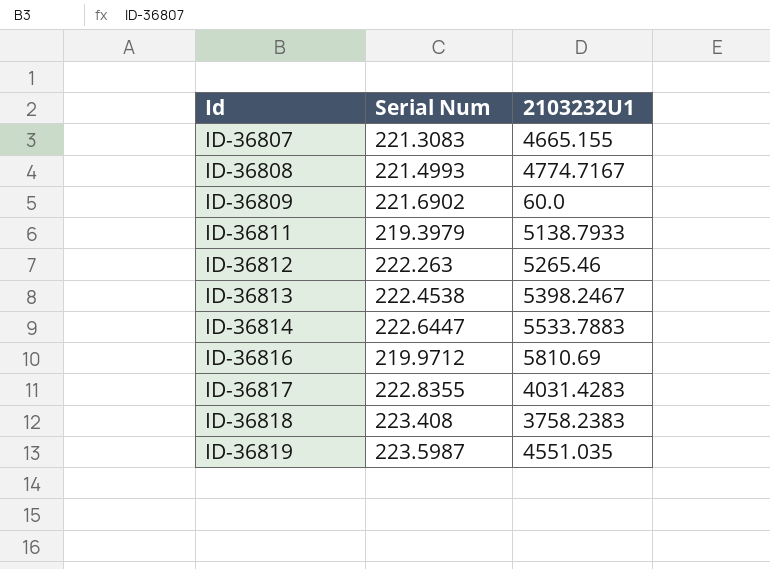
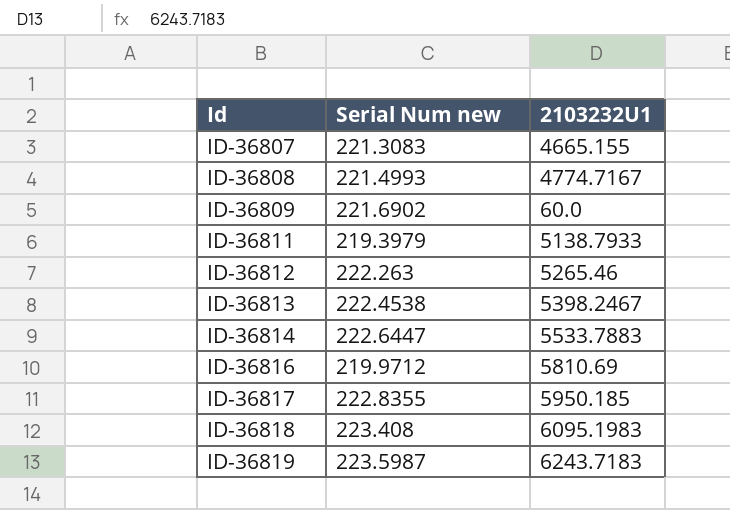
column name: Serial Num -> Serial Num new
ID-36817 | 2103232U1: 4031.4283 -> 5950.185
ID-36818 | 2103232U1: 3758.2383 -> 6095.1983
ID-36819 | 2103232U1: 4551.035 -> 6243.7183

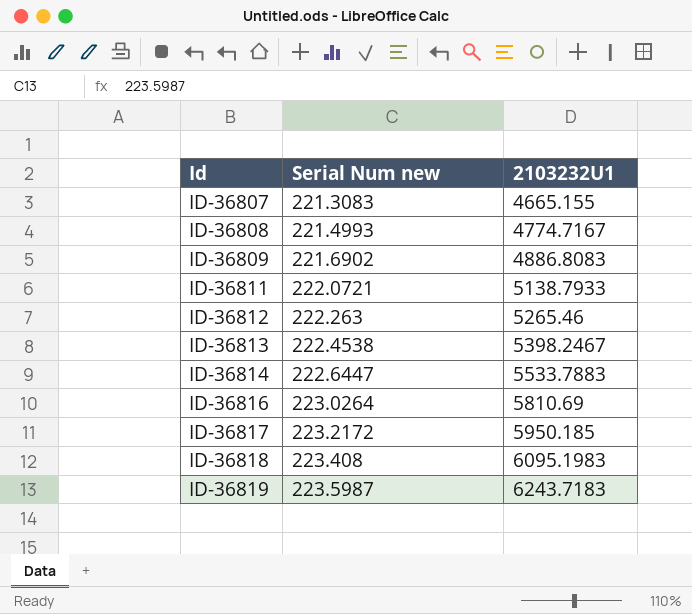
ID-36809 | 2103232U1: 60.0 -> 4886.8083
ID-36811 | Serial Num new: 219.3979 -> 222.0721
ID-36816 | Serial Num new: 219.9712 -> 223.0264
ID-36817 | Serial Num new: 222.8355 -> 223.2172

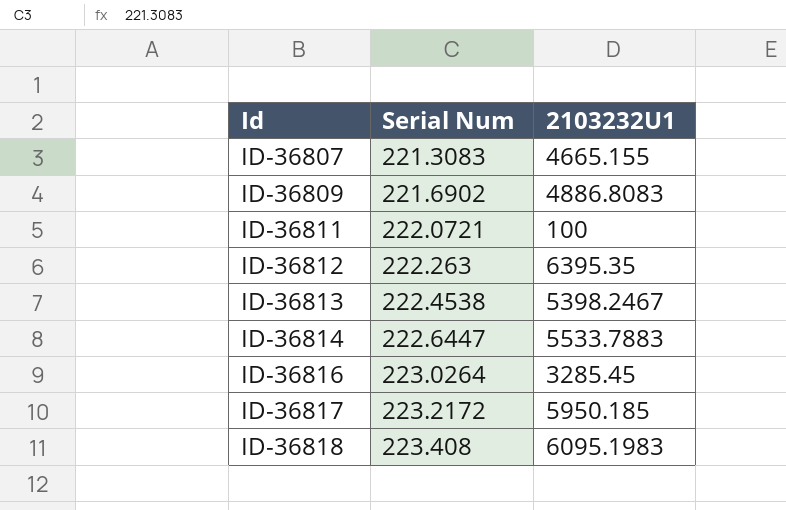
column name: Serial Num new -> Serial Num
row ID-36808: 221.4993 | 4774.7167 -> none
row ID-36819: 223.5987 | 6243.7183 -> none
ID-36811 | 2103232U1: 5138.7933 -> 100
ID-36812 | 2103232U1: 5265.46 -> 6395.35
ID-36816 | 2103232U1: 5810.69 -> 3285.45

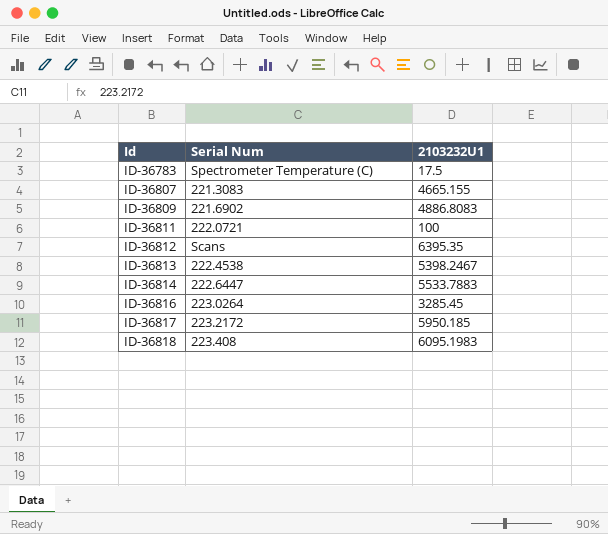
row ID-36783: none -> Spectrometer Temperature (C) | 17.5
ID-36812 | Serial Num: 222.263 -> Scans

